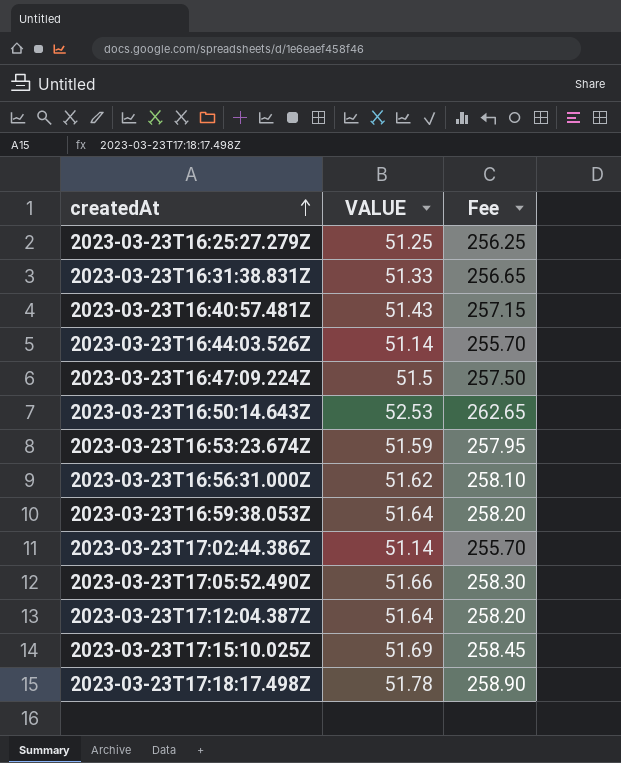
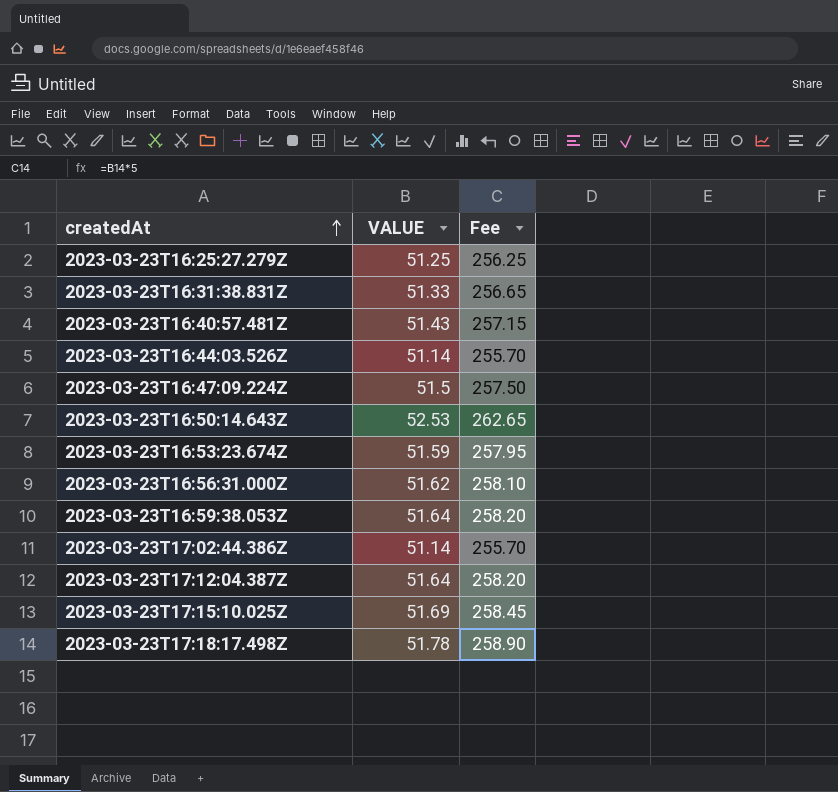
row 2023-03-23T17:05:52.490Z: 51.66 | 258.30 -> none

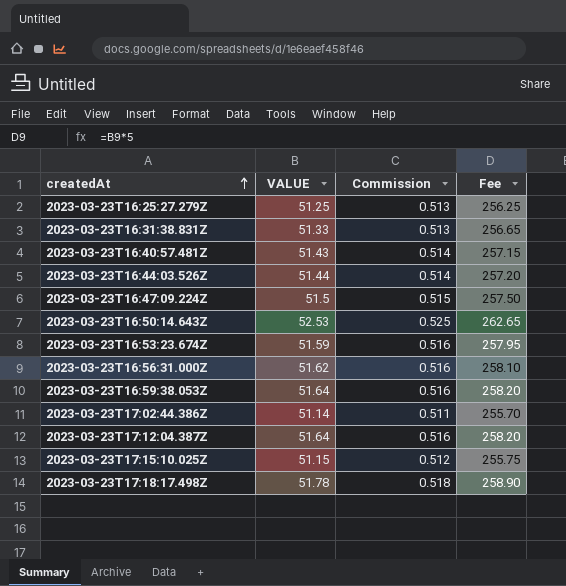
column Commission | formula: none -> [VALUE] * 0.01
2023-03-23T16:44:03.526Z | VALUE: 51.14 -> 51.44
2023-03-23T16:44:03.526Z | Fee: 255.70 -> 257.20
2023-03-23T17:15:10.025Z | VALUE: 51.69 -> 51.15
2023-03-23T17:15:10.025Z | Fee: 258.45 -> 255.75

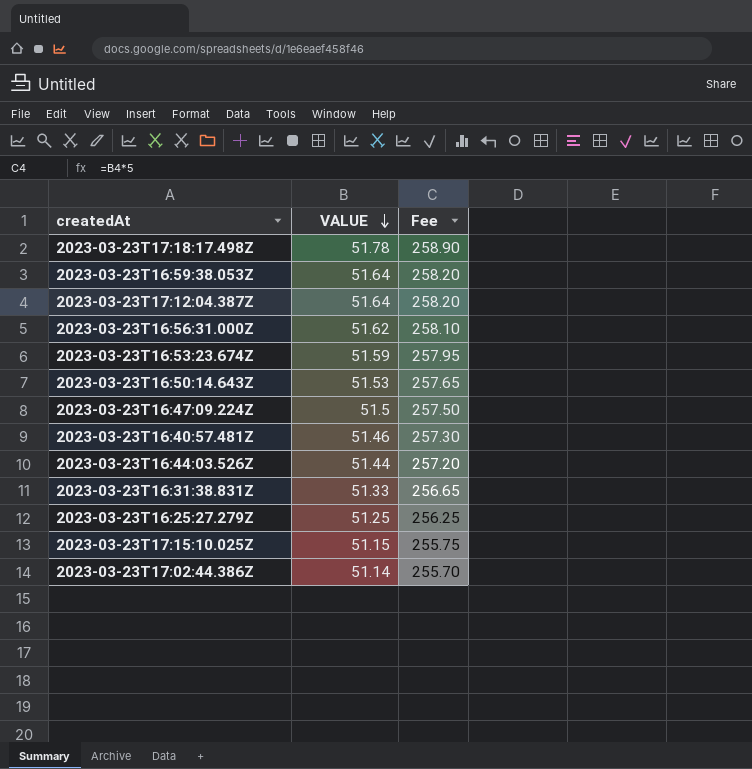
row order: createdAt ascending -> VALUE descending
column Commission | formula: [VALUE] * 0.01 -> none
2023-03-23T16:50:14.643Z | VALUE: 52.53 -> 51.53
2023-03-23T16:50:14.643Z | Fee: 262.65 -> 257.65
2023-03-23T16:40:57.481Z | VALUE: 51.43 -> 51.46
2023-03-23T16:40:57.481Z | Fee: 257.15 -> 257.30

